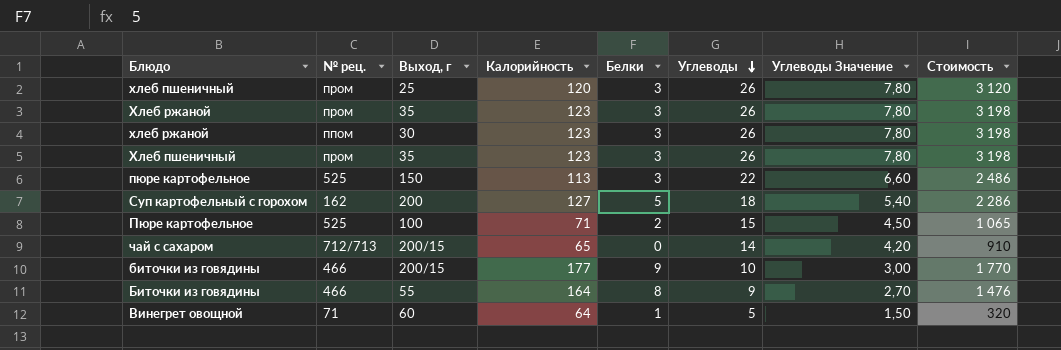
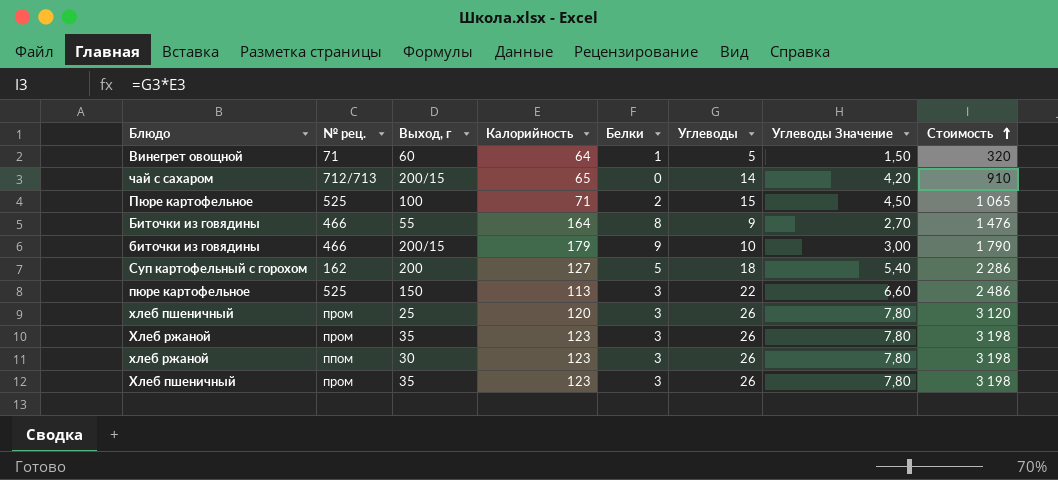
row order: Углеводы descending -> Стоимость ascending
биточки из говядины | Калорийность: 177 -> 179
биточки из говядины | Стоимость: 1 770 -> 1 790

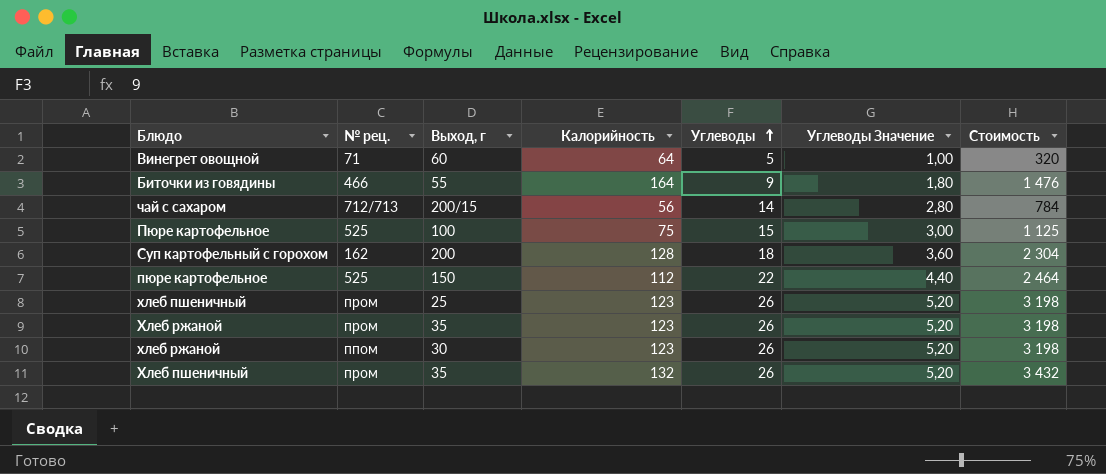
row order: Стоимость ascending -> Углеводы ascending
column Белки | position: 5 -> none
column Углеводы Значение | formula: [Углеводы] * 0,3 -> [Углеводы] * 0,2
row биточки из говядины: 466 | 200/15 | 179 | 9 | 10 | 3,00 | 1 790 -> none
чай с сахаром | Калорийность: 65 -> 56
чай с сахаром | Стоимость: 910 -> 784
Пюре картофельное | Калорийность: 71 -> 75
Пюре картофельное | Стоимость: 1 065 -> 1 125
Суп картофельный с горохом | Калорийность: 127 -> 128
Суп картофельный с горохом | Стоимость: 2 286 -> 2 304
пюре картофельное | Калорийность: 113 -> 112
пюре картофельное | Стоимость: 2 486 -> 2 464
хлеб пшеничный | Калорийность: 120 -> 123
хлеб пшеничный | Стоимость: 3 120 -> 3 198
Хлеб пшеничный | Калорийность: 123 -> 132
Хлеб пшеничный | Стоимость: 3 198 -> 3 432

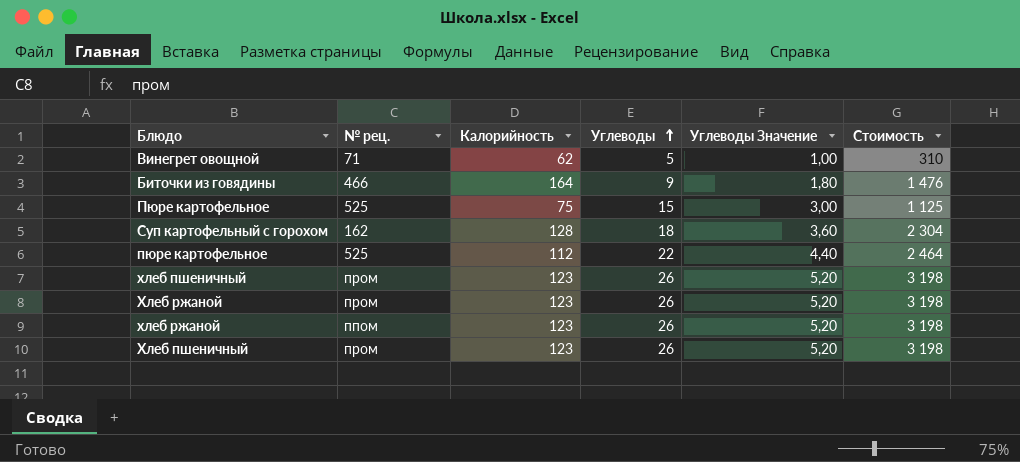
column Выход, г | position: 3 -> none
row чай с сахаром: 712/713 | 200/15 | 56 | 14 | 2,80 | 784 -> none
Винегрет овощной | Калорийность: 64 -> 62
Винегрет овощной | Стоимость: 320 -> 310
Хлеб пшеничный | Калорийность: 132 -> 123
Хлеб пшеничный | Стоимость: 3 432 -> 3 198

